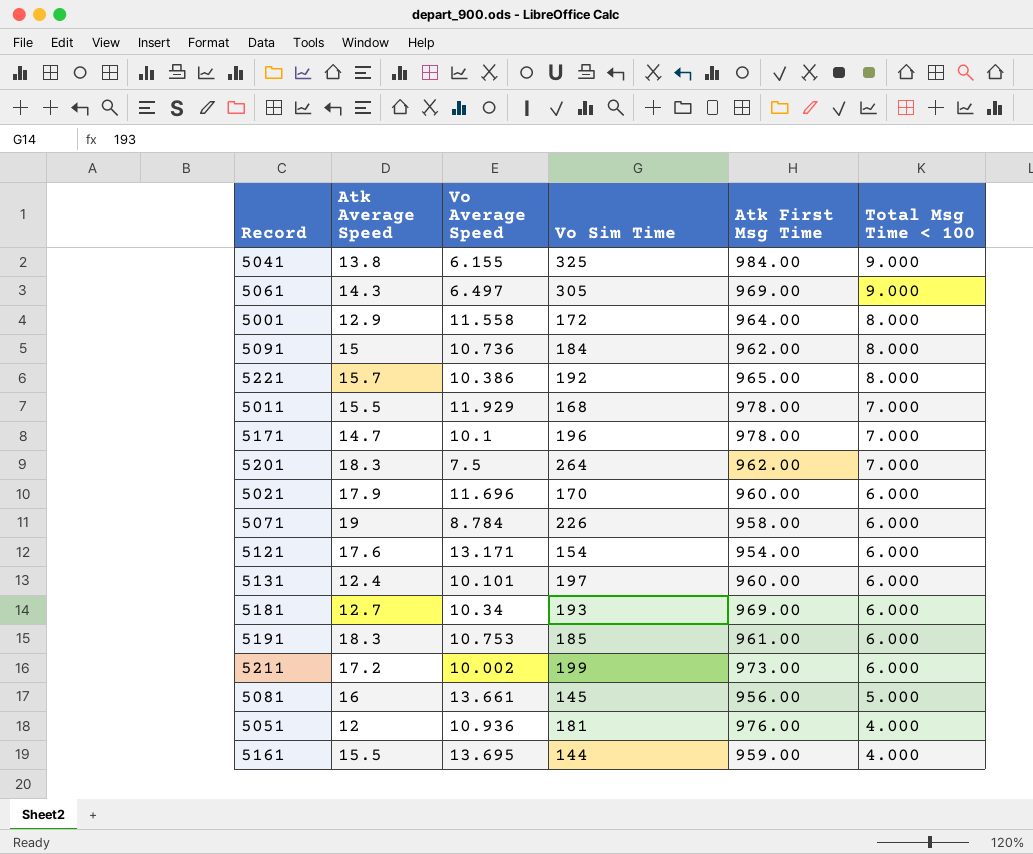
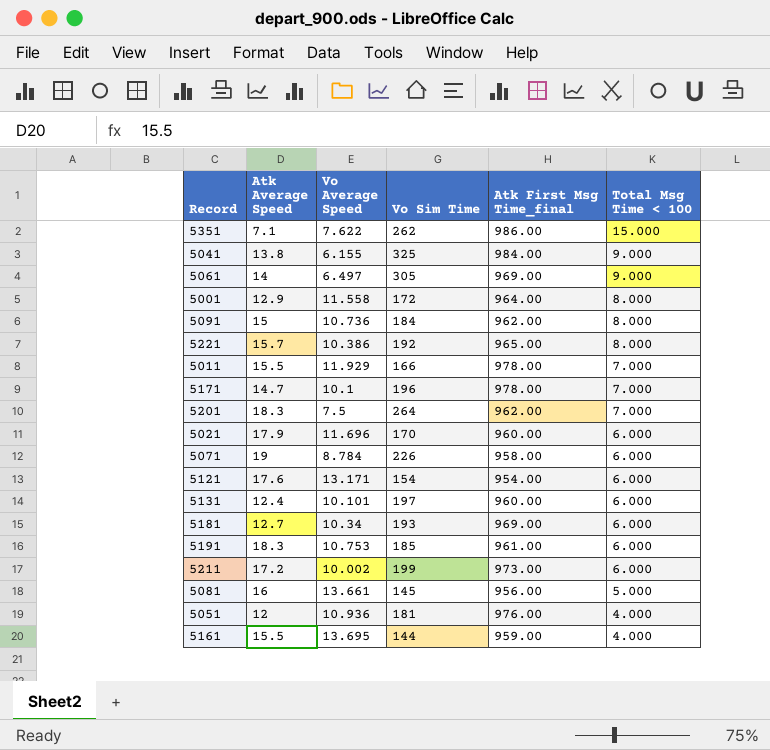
column name: Atk First Msg Time -> Atk First Msg Time_final
row 5351: none -> 7.1 | 7.622 | 262 | 986.00 | 15.000
5061 | Atk Average Speed: 14.3 -> 14
5011 | Vo Sim Time: 168 -> 166

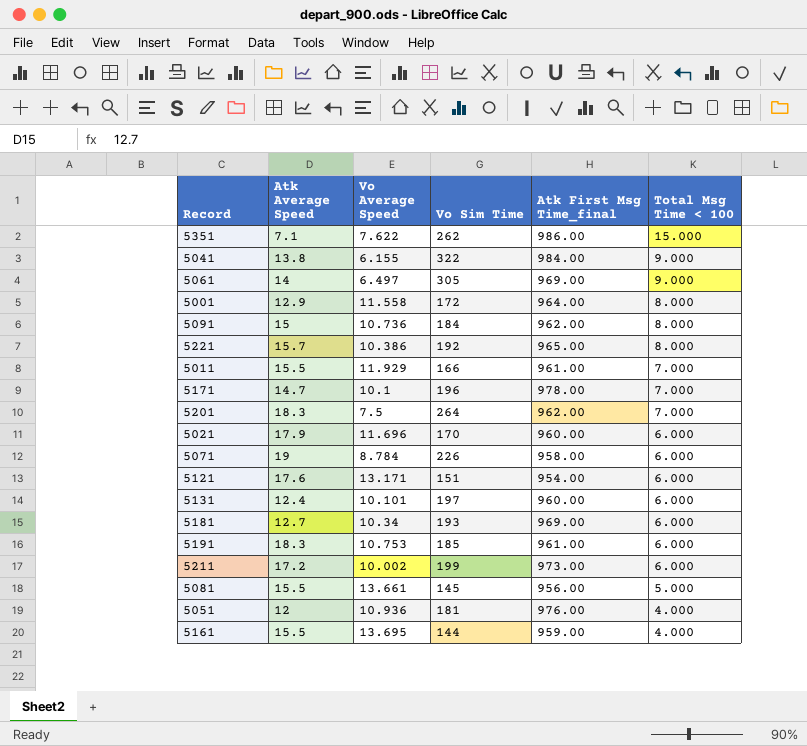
5041 | Vo Sim Time: 325 -> 322
5011 | Atk First Msg Time_final: 978.00 -> 961.00
5121 | Vo Sim Time: 154 -> 151
5081 | Atk Average Speed: 16 -> 15.5

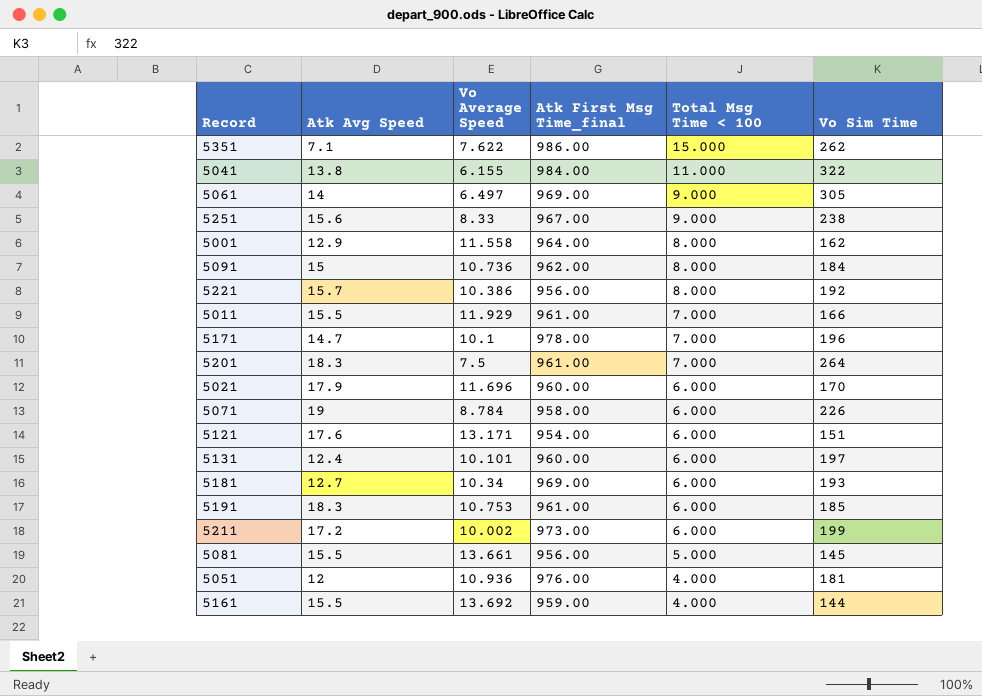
column name: Atk Average Speed -> Atk Avg Speed
column Vo Sim Time | position: 4 -> 6
5041 | Total Msg Time < 100: 9.000 -> 11.000
row 5251: none -> 15.6 | 8.33 | 967.00 | 9.000 | 238
5001 | Vo Sim Time: 172 -> 162
5221 | Atk First Msg Time_final: 965.00 -> 956.00
5201 | Atk First Msg Time_final: 962.00 -> 961.00
5161 | Vo Average Speed: 13.695 -> 13.692

